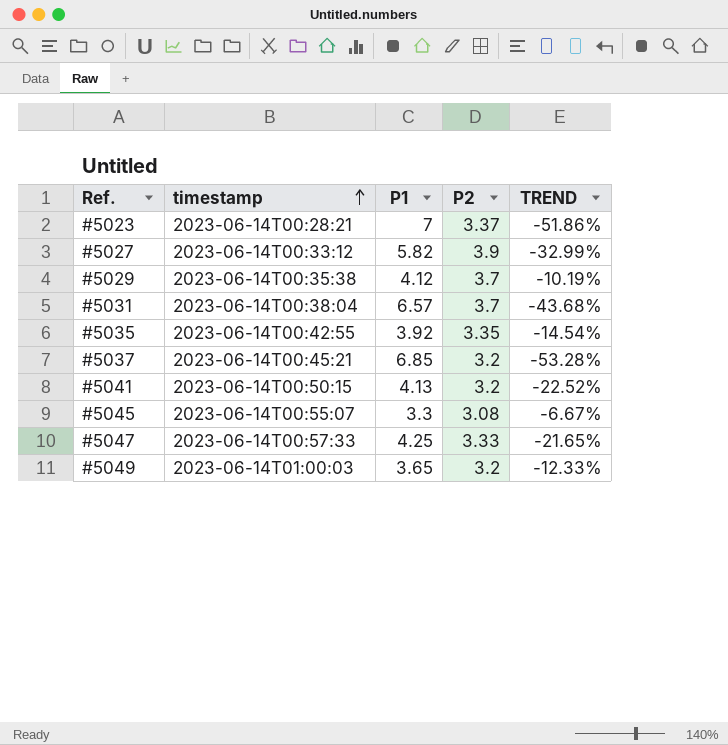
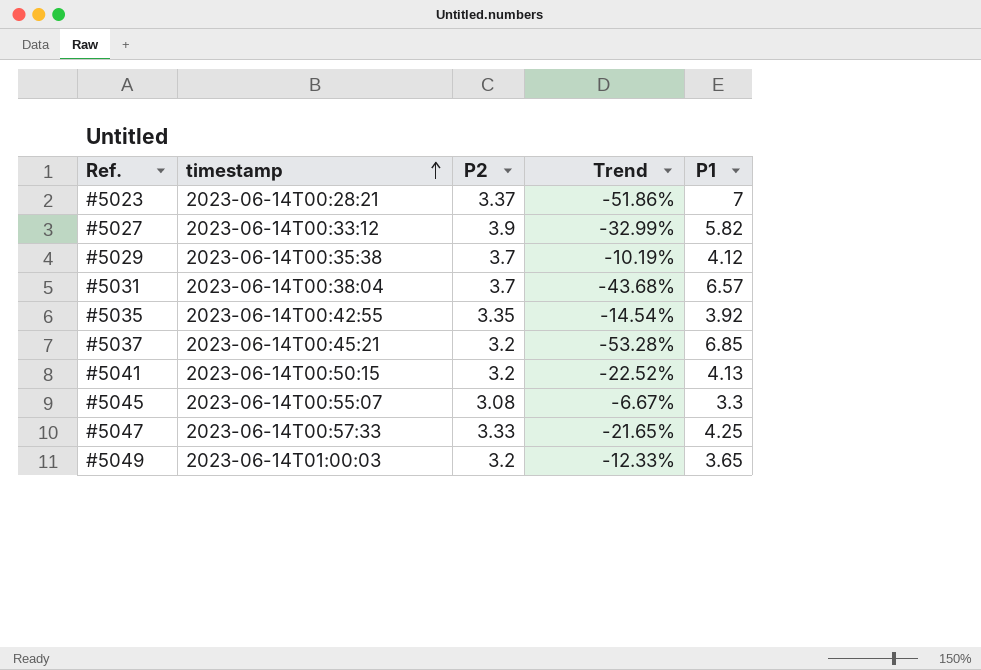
column name: TREND -> Trend
column P1 | position: 3 -> 5

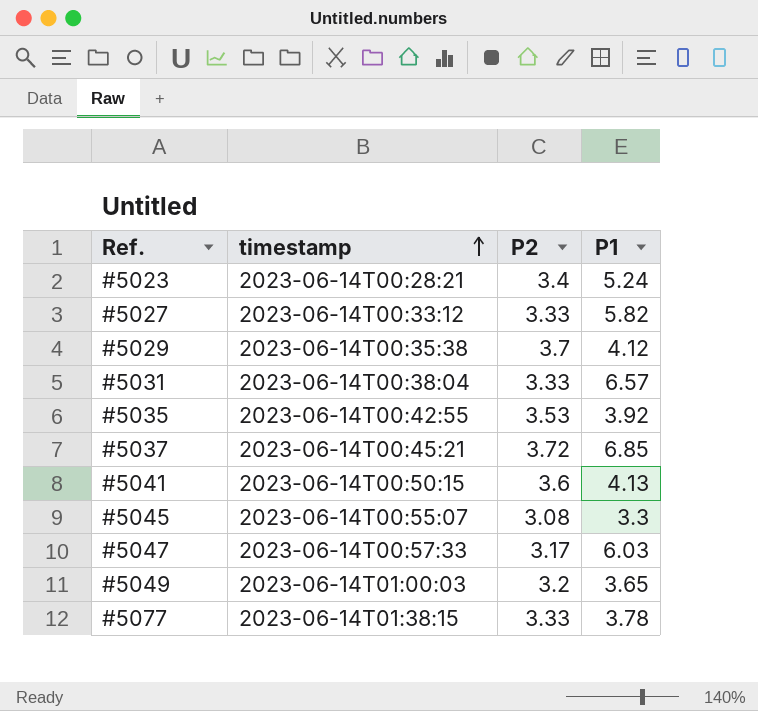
column Trend | formula: ([P2] - [P1]) / [P1] -> none
#5023 | P2: 3.37 -> 3.4
#5023 | P1: 7 -> 5.24
#5027 | P2: 3.9 -> 3.33
#5031 | P2: 3.7 -> 3.33
#5035 | P2: 3.35 -> 3.53
#5037 | P2: 3.2 -> 3.72
#5041 | P2: 3.2 -> 3.6
#5047 | P2: 3.33 -> 3.17
#5047 | P1: 4.25 -> 6.03
row #5077: none -> 2023-06-14T01:38:15 | 3.33 | 3.78

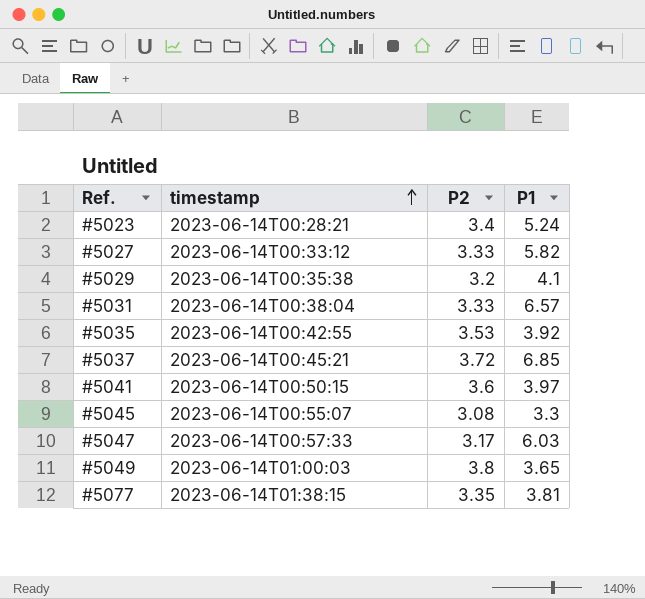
#5029 | P2: 3.7 -> 3.2
#5029 | P1: 4.12 -> 4.1
#5041 | P1: 4.13 -> 3.97
#5049 | P2: 3.2 -> 3.8
#5077 | P2: 3.33 -> 3.35
#5077 | P1: 3.78 -> 3.81

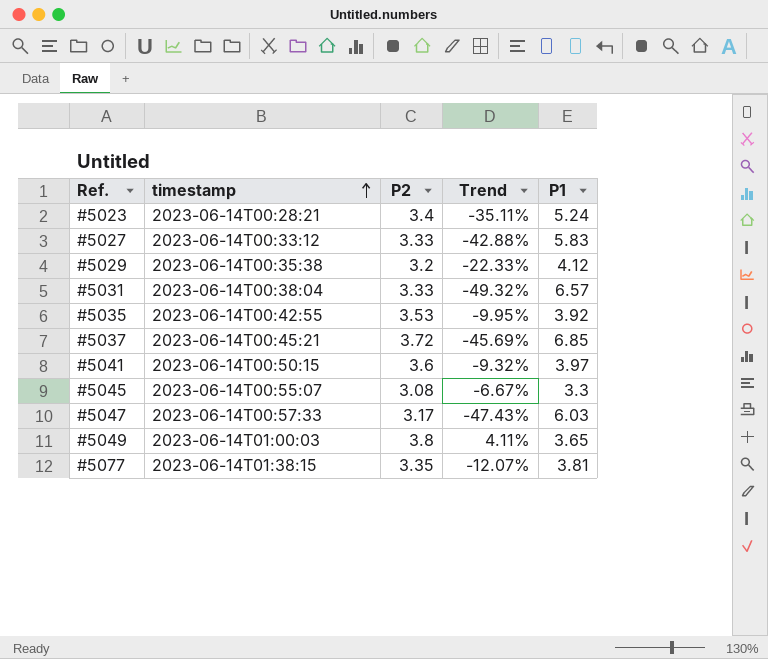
column Trend | formula: none -> ([P2] - [P1]) / [P1]
#5027 | P1: 5.82 -> 5.83
#5029 | P1: 4.1 -> 4.12

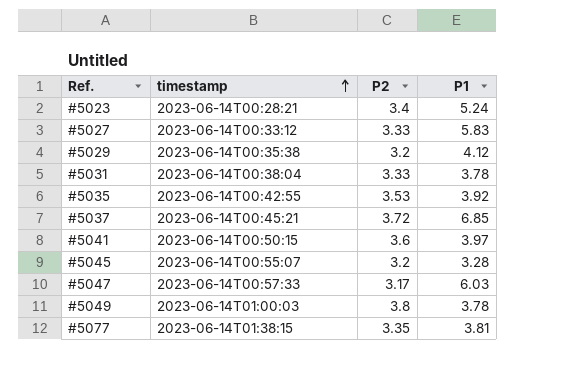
column Trend | formula: ([P2] - [P1]) / [P1] -> none
#5031 | P1: 6.57 -> 3.78
#5045 | P2: 3.08 -> 3.2
#5045 | P1: 3.3 -> 3.28
#5049 | P1: 3.65 -> 3.78

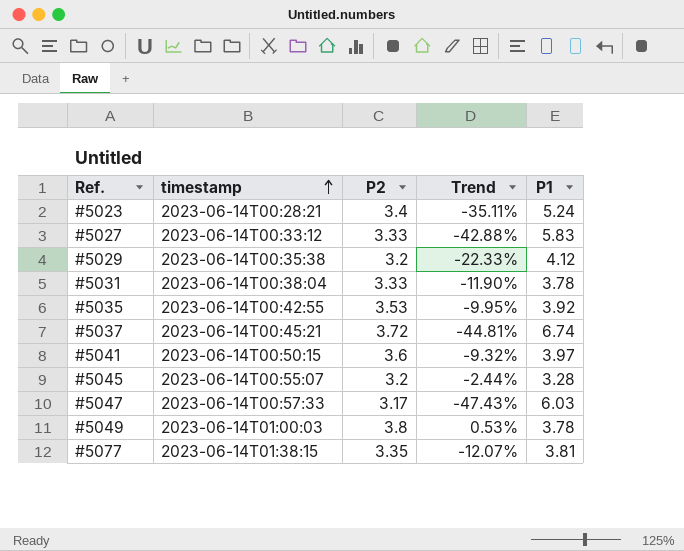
column Trend | formula: none -> ([P2] - [P1]) / [P1]
#5037 | P1: 6.85 -> 6.74

